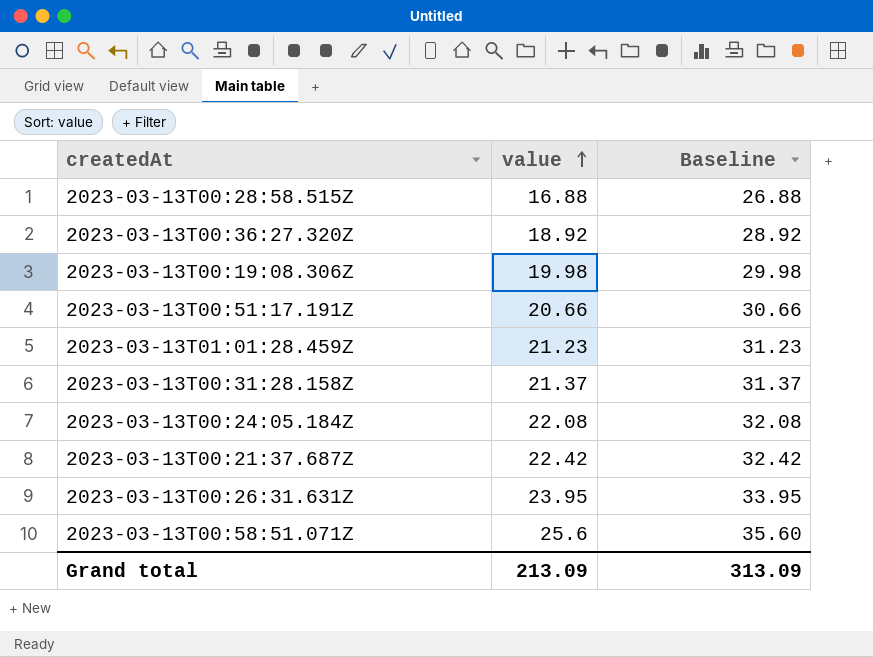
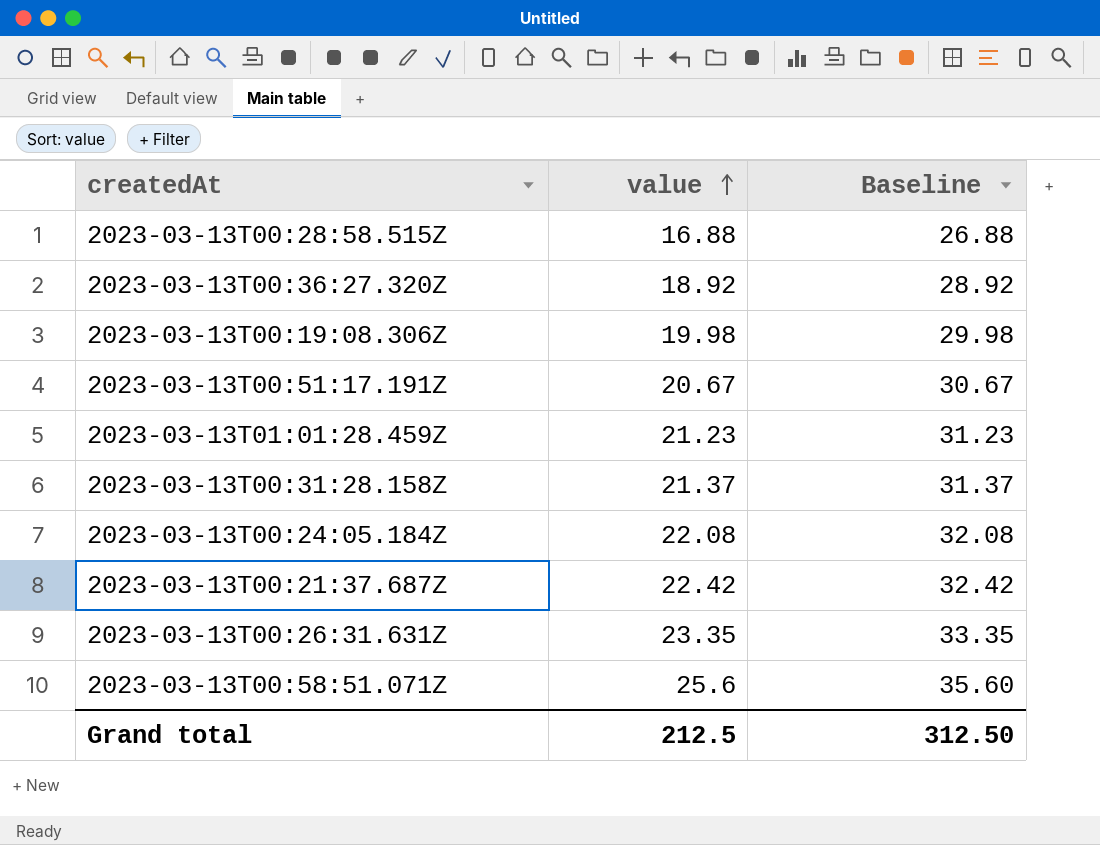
2023-03-13T00:51:17.191Z | value: 20.66 -> 20.67
2023-03-13T00:51:17.191Z | Baseline: 30.66 -> 30.67
2023-03-13T00:26:31.631Z | value: 23.95 -> 23.35
2023-03-13T00:26:31.631Z | Baseline: 33.95 -> 33.35
Grand total | value: 213.09 -> 212.5
Grand total | Baseline: 313.09 -> 312.50

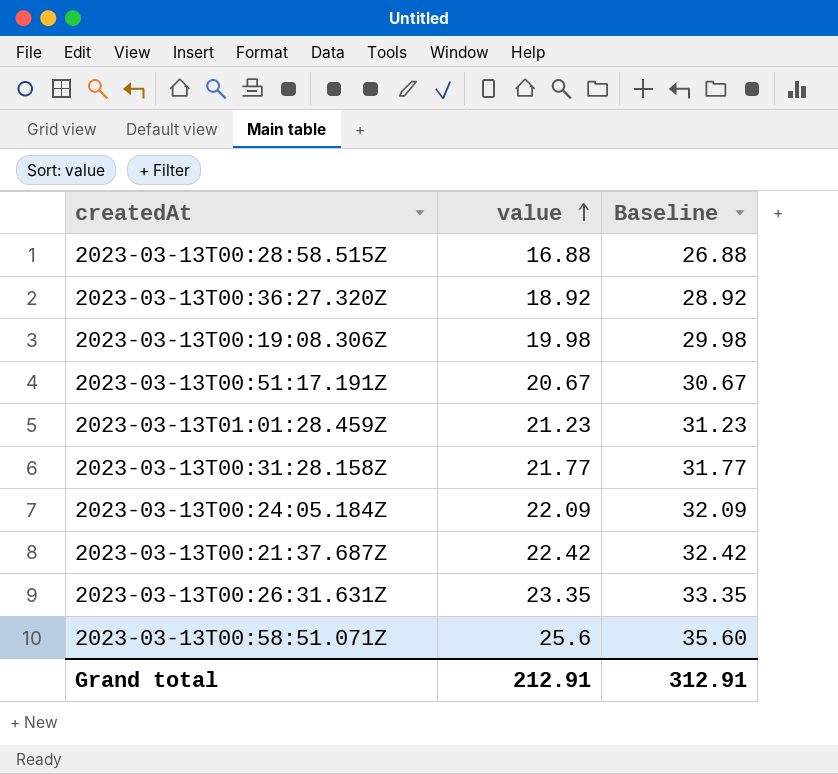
2023-03-13T00:31:28.158Z | value: 21.37 -> 21.77
2023-03-13T00:31:28.158Z | Baseline: 31.37 -> 31.77
2023-03-13T00:24:05.184Z | value: 22.08 -> 22.09
2023-03-13T00:24:05.184Z | Baseline: 32.08 -> 32.09
Grand total | value: 212.5 -> 212.91
Grand total | Baseline: 312.50 -> 312.91

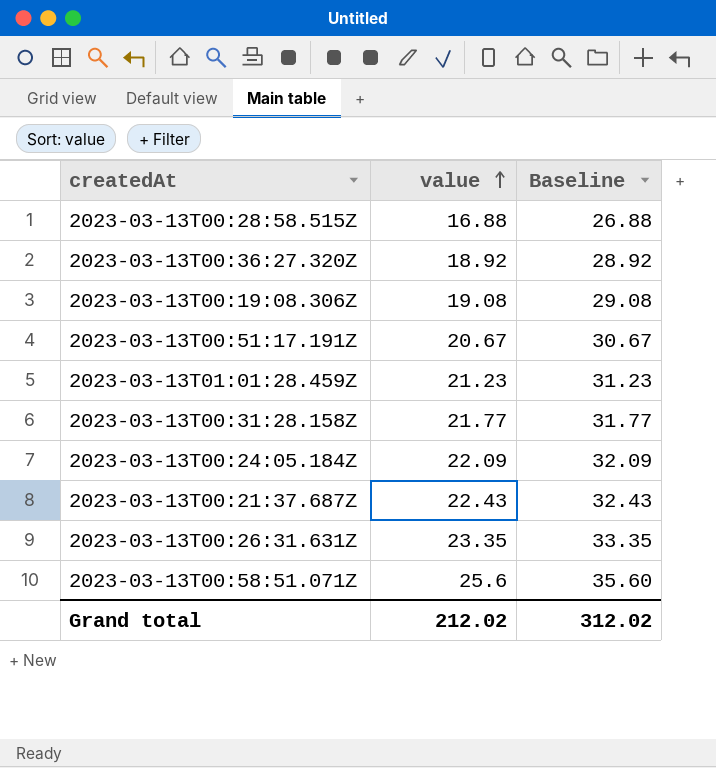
2023-03-13T00:19:08.306Z | value: 19.98 -> 19.08
2023-03-13T00:19:08.306Z | Baseline: 29.98 -> 29.08
2023-03-13T00:21:37.687Z | value: 22.42 -> 22.43
2023-03-13T00:21:37.687Z | Baseline: 32.42 -> 32.43
Grand total | value: 212.91 -> 212.02
Grand total | Baseline: 312.91 -> 312.02

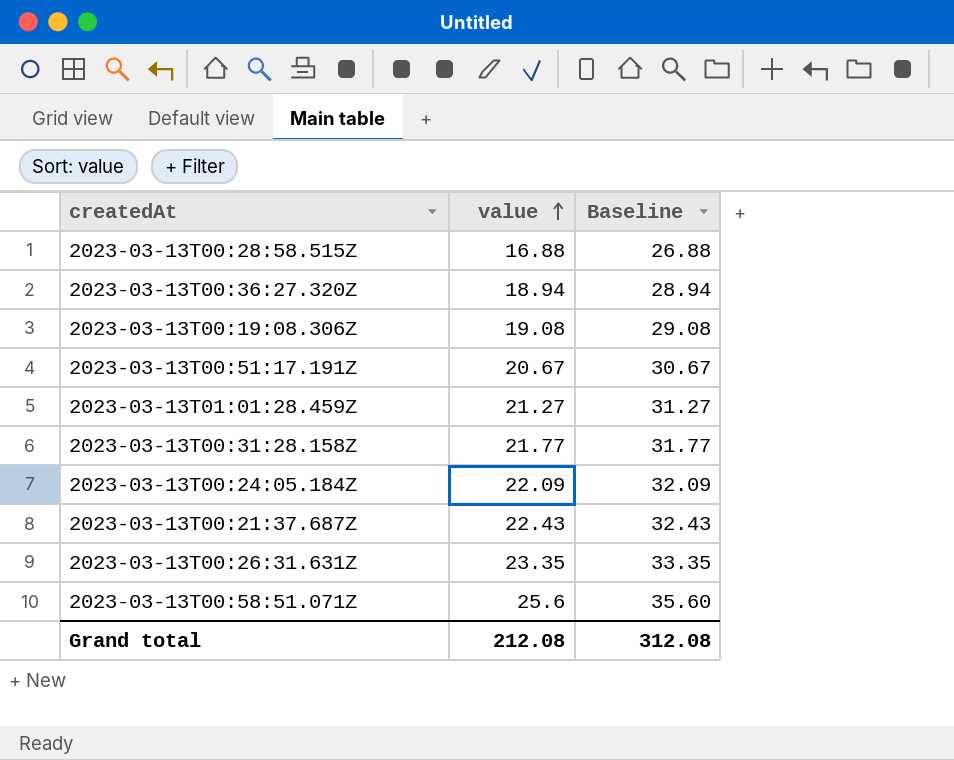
2023-03-13T00:36:27.320Z | value: 18.92 -> 18.94
2023-03-13T00:36:27.320Z | Baseline: 28.92 -> 28.94
2023-03-13T01:01:28.459Z | value: 21.23 -> 21.27
2023-03-13T01:01:28.459Z | Baseline: 31.23 -> 31.27
Grand total | value: 212.02 -> 212.08
Grand total | Baseline: 312.02 -> 312.08

